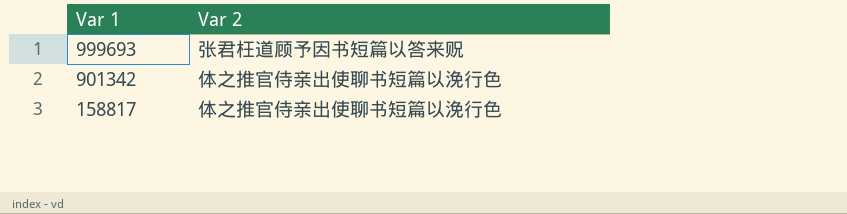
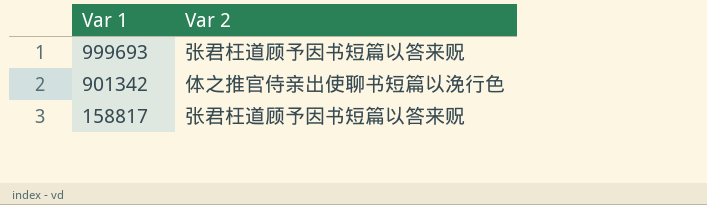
158817 | Var 2: 体之推官侍亲出使聊书短篇以浼行色 -> 张君枉道顾予因书短篇以答来贶

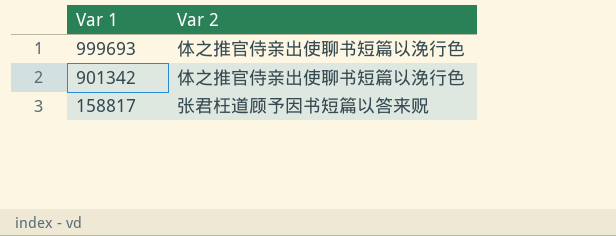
999693 | Var 2: 张君枉道顾予因书短篇以答来贶 -> 体之推官侍亲出使聊书短篇以浼行色

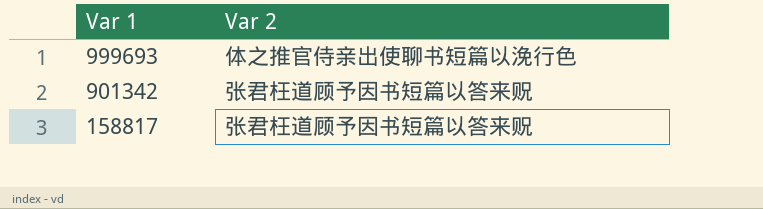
901342 | Var 2: 体之推官侍亲出使聊书短篇以浼行色 -> 张君枉道顾予因书短篇以答来贶

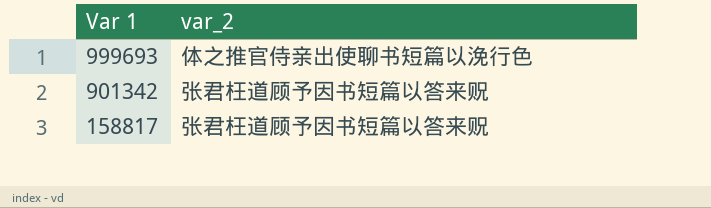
column name: Var 2 -> var_2

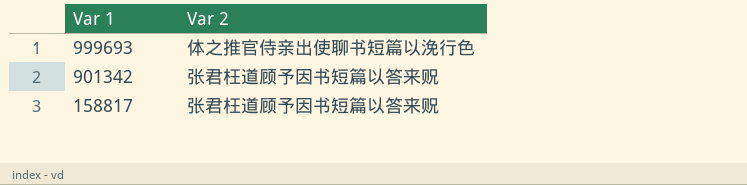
column name: var_2 -> Var 2

